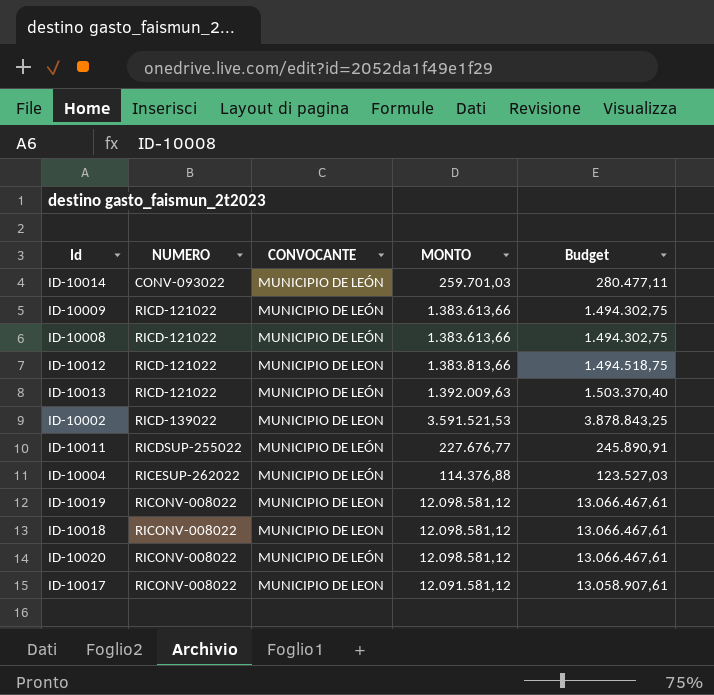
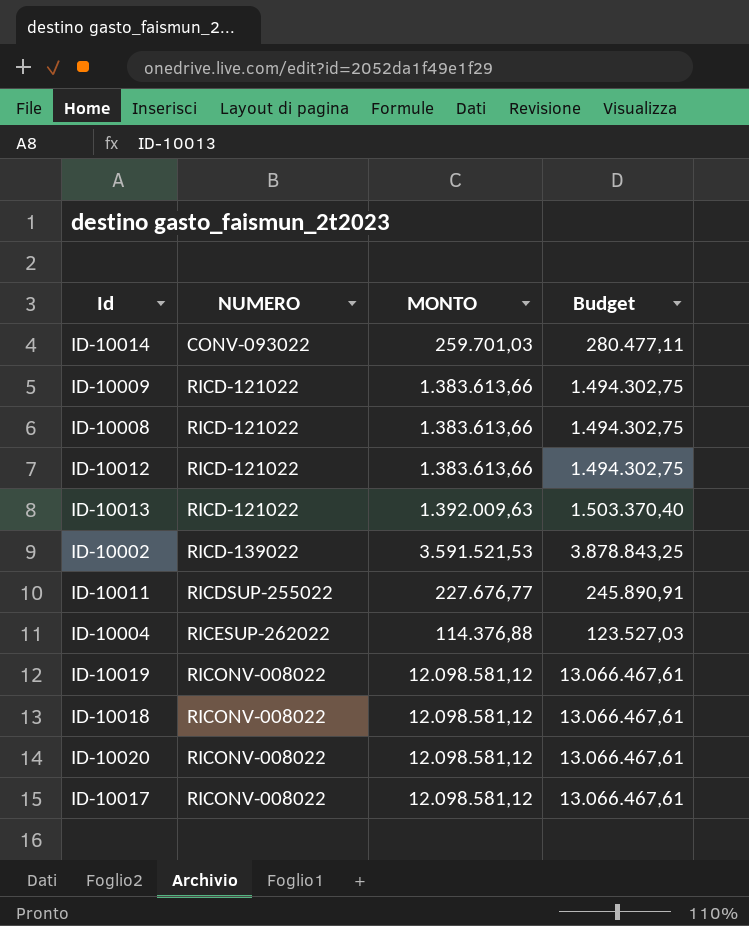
column CONVOCANTE | position: 3 -> none
ID-10012 | MONTO: 1.383.813,66 -> 1.383.613,66
ID-10012 | Budget: 1.494.518,75 -> 1.494.302,75
ID-10017 | MONTO: 12.091.581,12 -> 12.098.581,12
ID-10017 | Budget: 13.058.907,61 -> 13.066.467,61

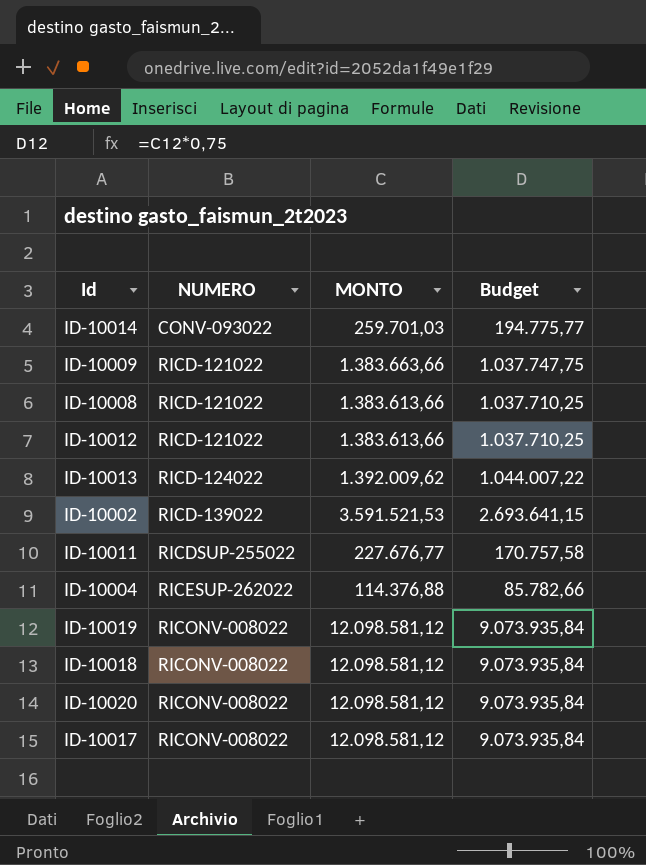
column Budget | formula: [MONTO] * 1,08 -> [MONTO] * 0,75
ID-10009 | MONTO: 1.383.613,66 -> 1.383.663,66
ID-10013 | NUMERO: RICD-121022 -> RICD-124022
ID-10013 | MONTO: 1.392.009,63 -> 1.392.009,62

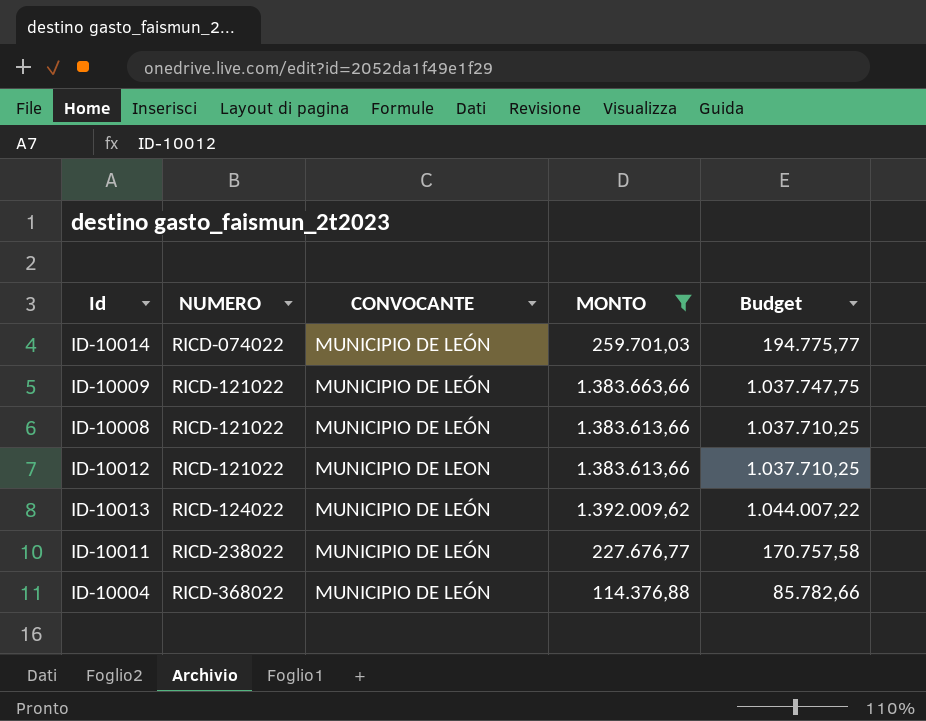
filter: none -> MONTO <= 1.392.009,62
column CONVOCANTE | position: none -> 3
ID-10014 | NUMERO: CONV-093022 -> RICD-074022
ID-10011 | NUMERO: RICDSUP-255022 -> RICD-238022
ID-10004 | NUMERO: RICESUP-262022 -> RICD-368022

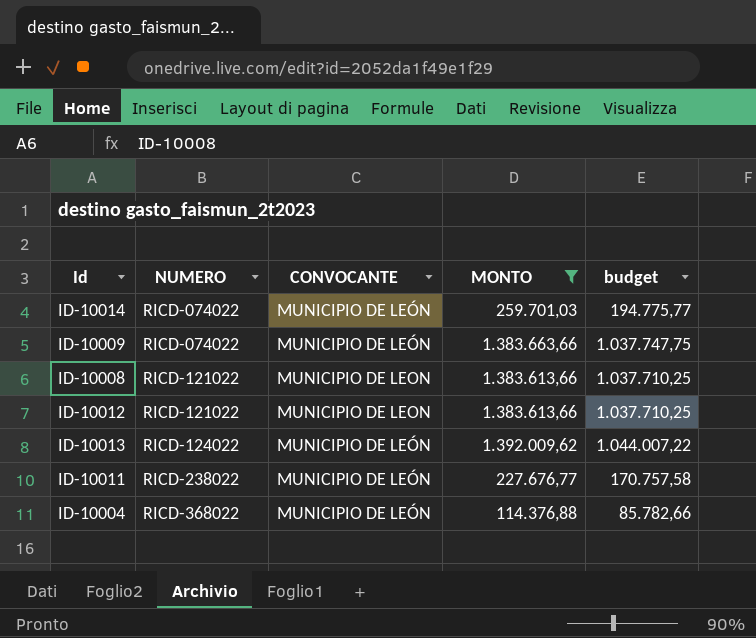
column name: Budget -> budget
ID-10009 | NUMERO: RICD-121022 -> RICD-074022
ID-10008 | CONVOCANTE: MUNICIPIO DE LEÓN -> MUNICIPIO DE LEON

